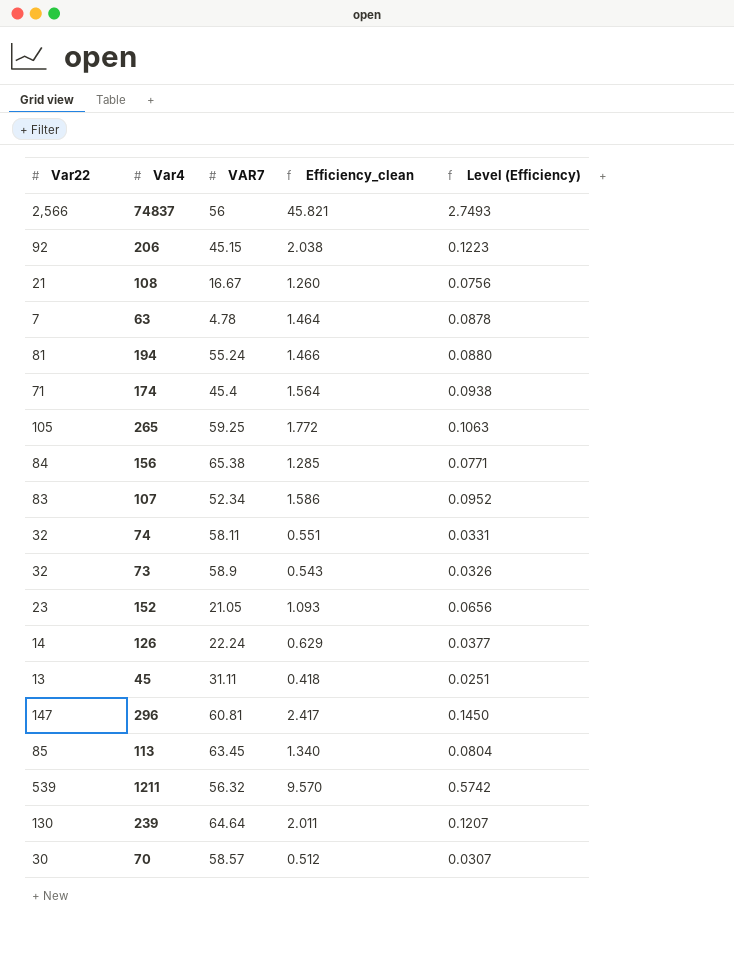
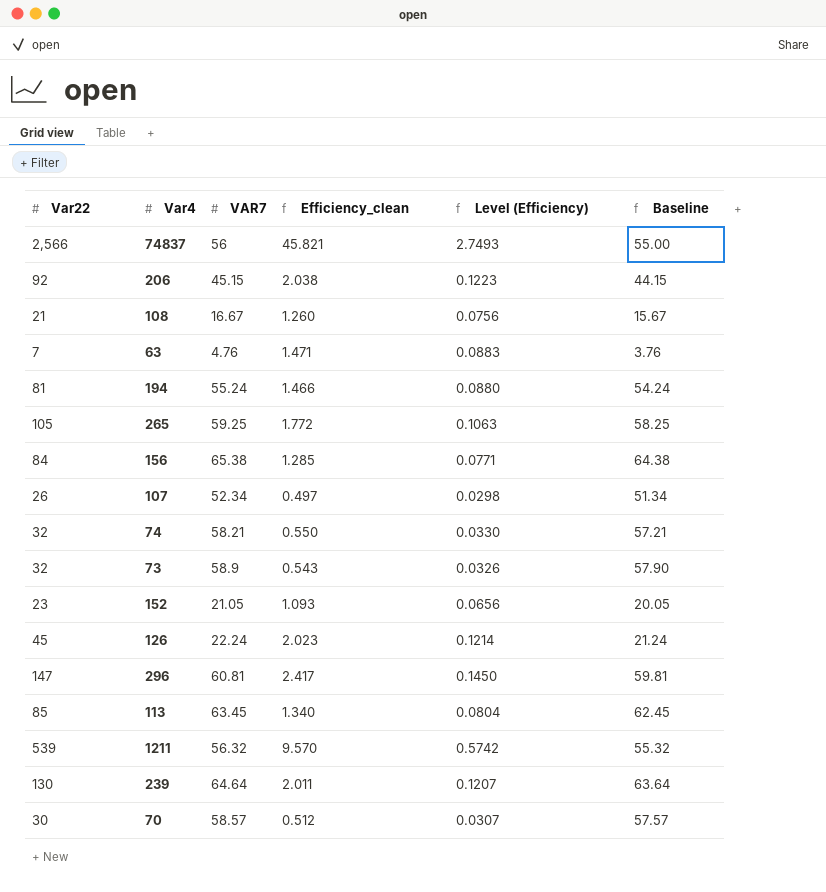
column Baseline | formula: none -> [VAR7] - 1
row 174: 71 | 45.4 | 1.564 | 0.0938 -> none
row 45: 13 | 31.11 | 0.418 | 0.0251 -> none
63 | VAR7: 4.78 -> 4.76
63 | Efficiency_clean: 1.464 -> 1.471
63 | Level (Efficiency): 0.0878 -> 0.0883
107 | Var22: 83 -> 26
107 | Efficiency_clean: 1.586 -> 0.497
107 | Level (Efficiency): 0.0952 -> 0.0298
74 | VAR7: 58.11 -> 58.21
74 | Efficiency_clean: 0.551 -> 0.550
74 | Level (Efficiency): 0.0331 -> 0.0330
126 | Var22: 14 -> 45
126 | Efficiency_clean: 0.629 -> 2.023
126 | Level (Efficiency): 0.0377 -> 0.1214

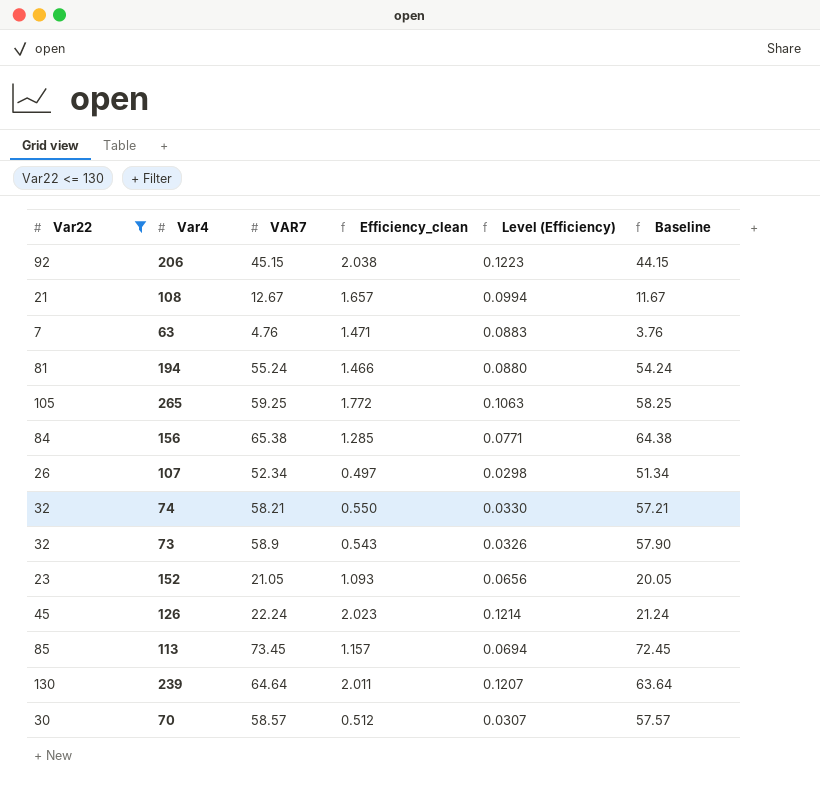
filter: none -> Var22 <= 130
108 | VAR7: 16.67 -> 12.67
108 | Efficiency_clean: 1.260 -> 1.657
108 | Level (Efficiency): 0.0756 -> 0.0994
108 | Baseline: 15.67 -> 11.67
113 | VAR7: 63.45 -> 73.45
113 | Efficiency_clean: 1.340 -> 1.157
113 | Level (Efficiency): 0.0804 -> 0.0694
113 | Baseline: 62.45 -> 72.45

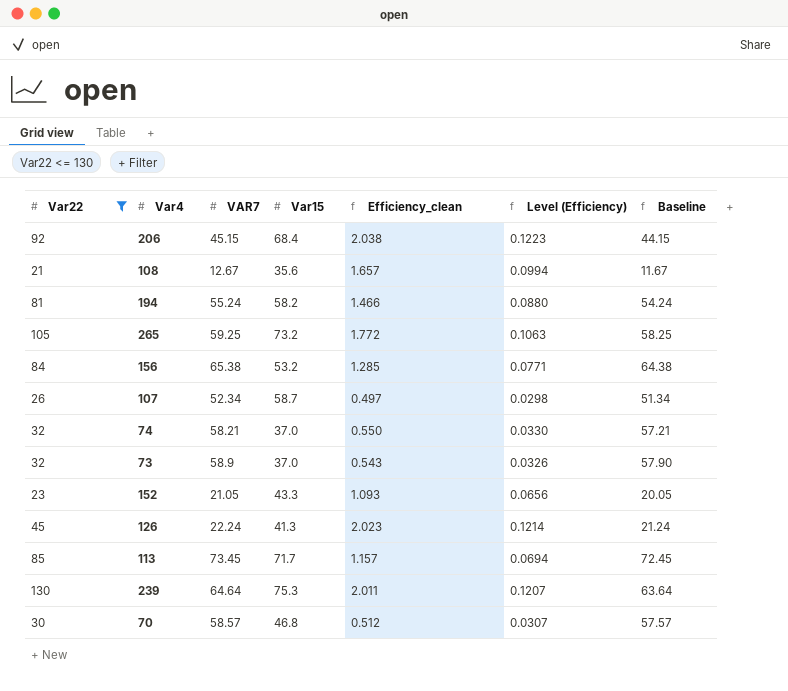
column Var15 | position: none -> 4
row 63: 7 | 4.76 | 1.471 | 0.0883 | 3.76 -> none

